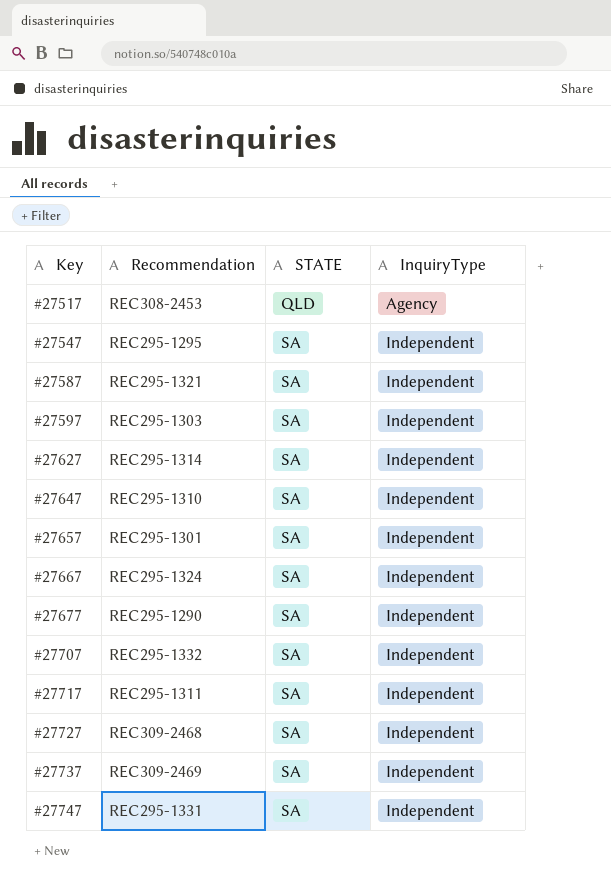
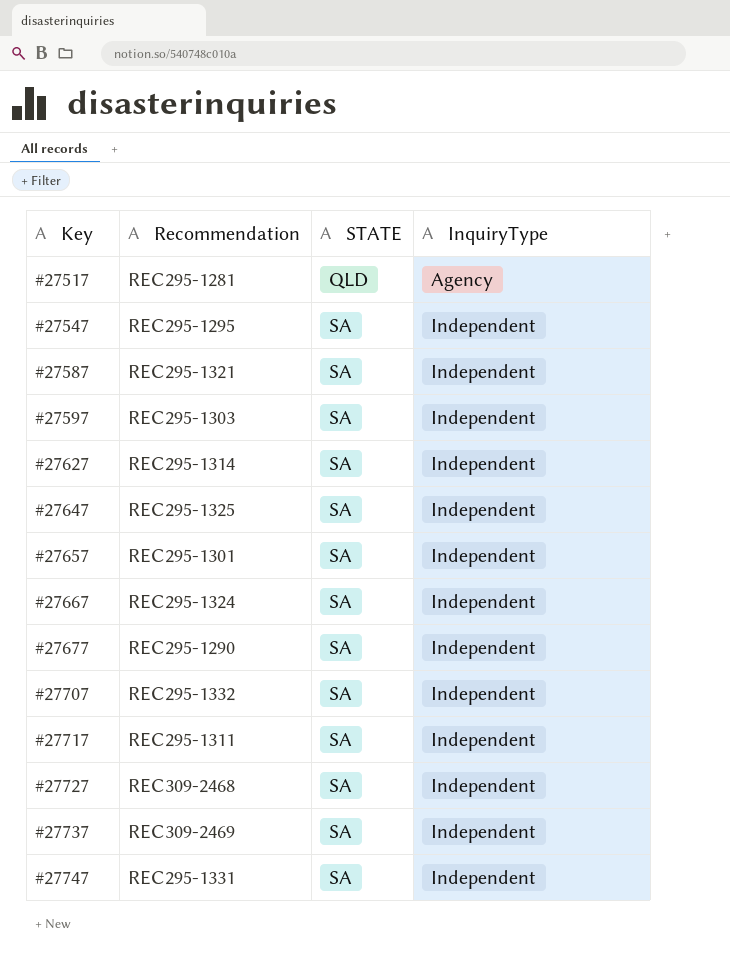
#27517 | Recommendation: REC308-2453 -> REC295-1281
#27647 | Recommendation: REC295-1310 -> REC295-1325

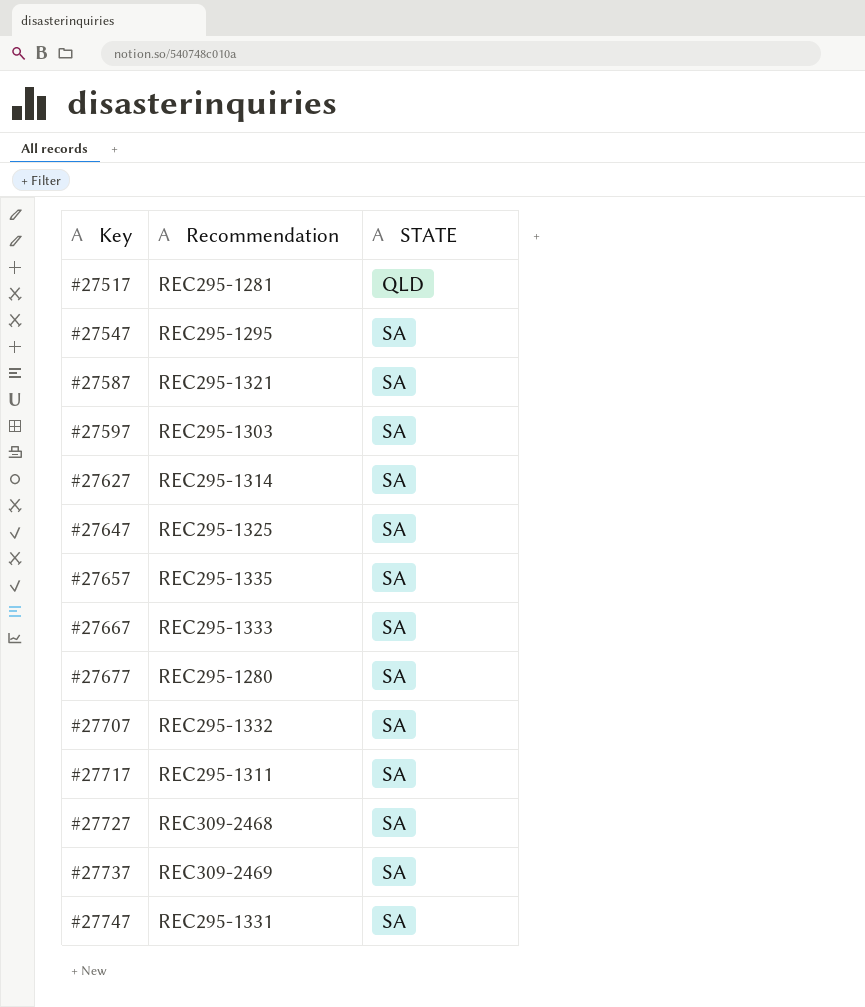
column InquiryType | position: 4 -> none
#27657 | Recommendation: REC295-1301 -> REC295-1335
#27667 | Recommendation: REC295-1324 -> REC295-1333
#27677 | Recommendation: REC295-1290 -> REC295-1280

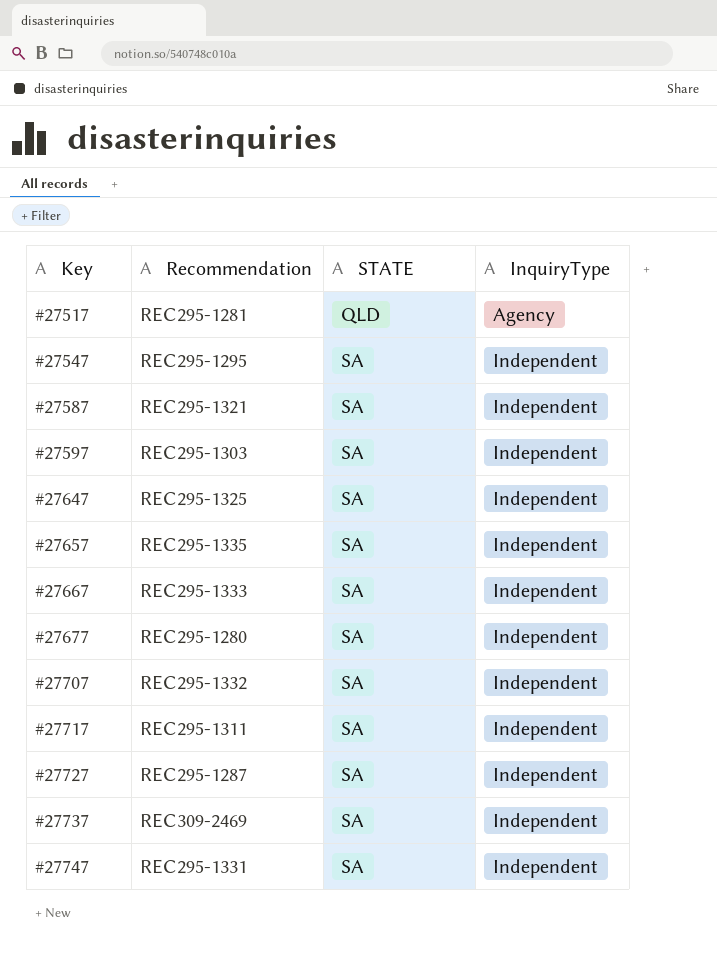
column InquiryType | position: none -> 4
row #27627: REC295-1314 | SA -> none
#27727 | Recommendation: REC309-2468 -> REC295-1287

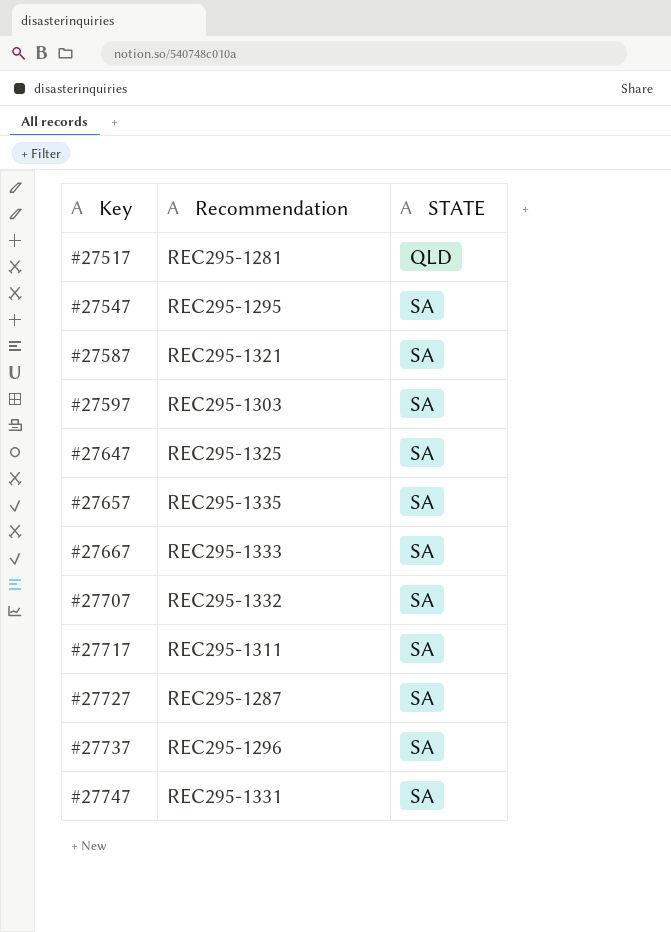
column InquiryType | position: 4 -> none
row #27677: REC295-1280 | SA | Independent -> none
#27737 | Recommendation: REC309-2469 -> REC295-1296

